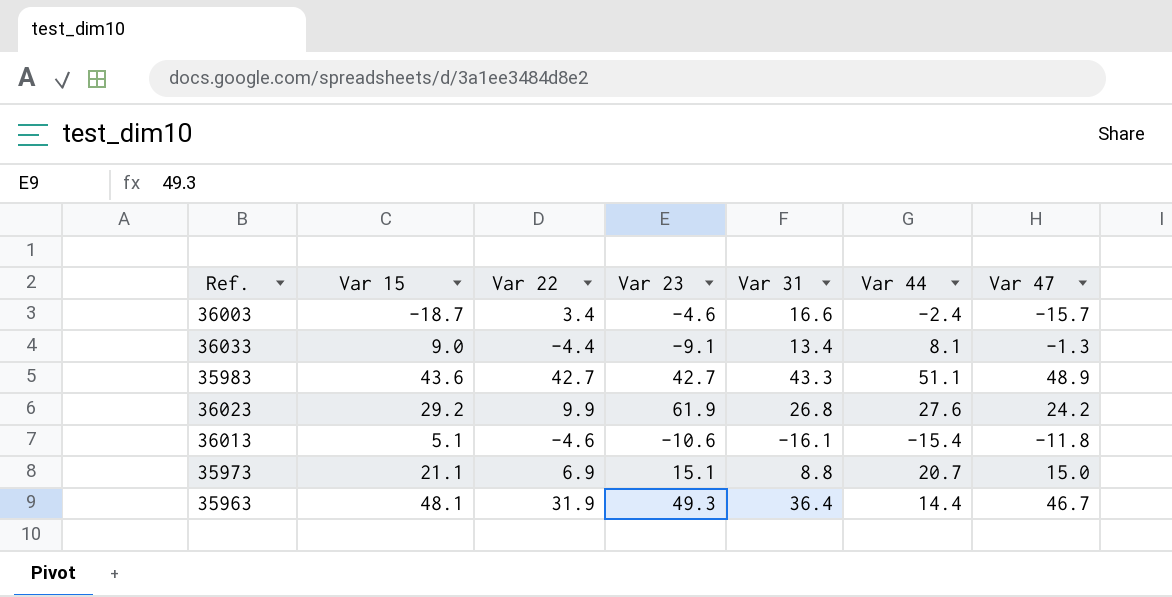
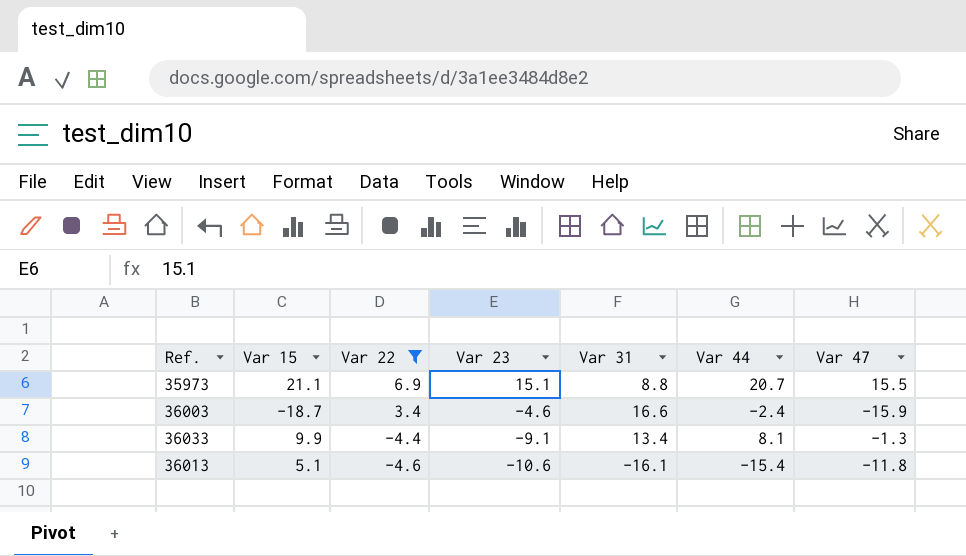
filter: none -> Var 22 <= 6.9
row order: none -> Var 22 descending
35973 | Var 47: 15.0 -> 15.5
36003 | Var 47: -15.7 -> -15.9
36033 | Var 15: 9.0 -> 9.9

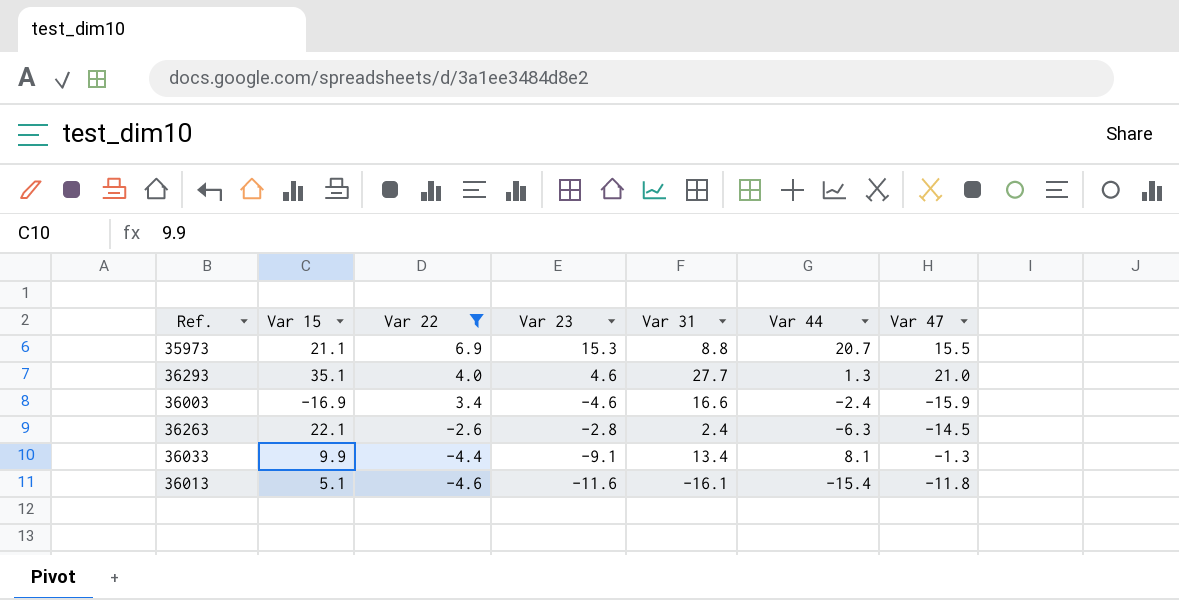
35973 | Var 23: 15.1 -> 15.3
row 36293: none -> 35.1 | 4.0 | 4.6 | 27.7 | 1.3 | 21.0
36003 | Var 15: -18.7 -> -16.9
row 36263: none -> 22.1 | -2.6 | -2.8 | 2.4 | -6.3 | -14.5
36013 | Var 23: -10.6 -> -11.6

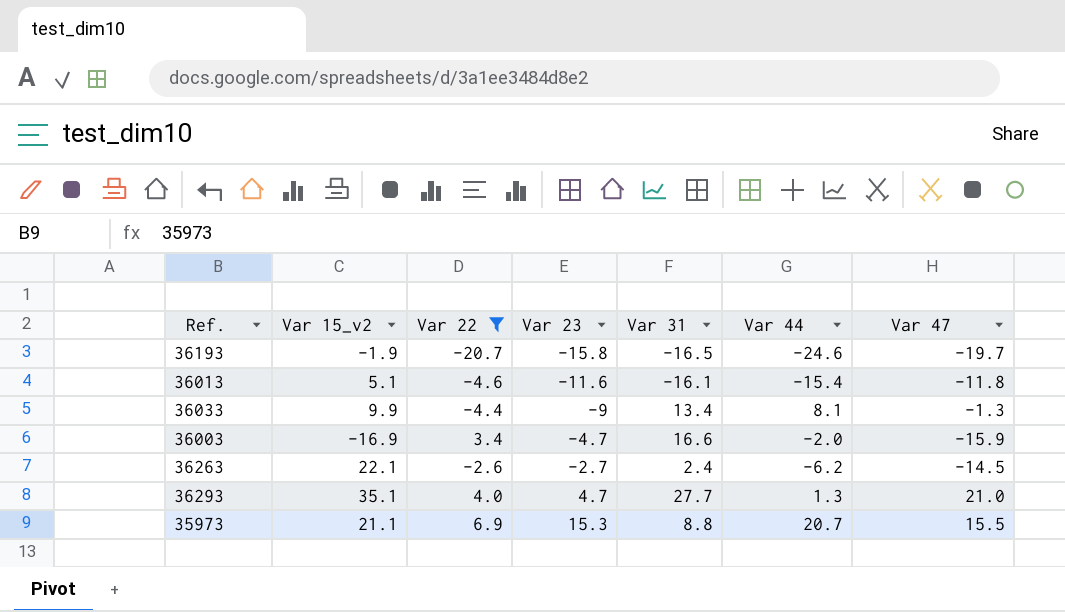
row order: Var 22 descending -> Var 23 ascending
column name: Var 15 -> Var 15_v2
row 36193: none -> -1.9 | -20.7 | -15.8 | -16.5 | -24.6 | -19.7
36033 | Var 23: -9.1 -> -9
36003 | Var 23: -4.6 -> -4.7
36003 | Var 44: -2.4 -> -2.0
36263 | Var 23: -2.8 -> -2.7
36263 | Var 44: -6.3 -> -6.2
36293 | Var 23: 4.6 -> 4.7

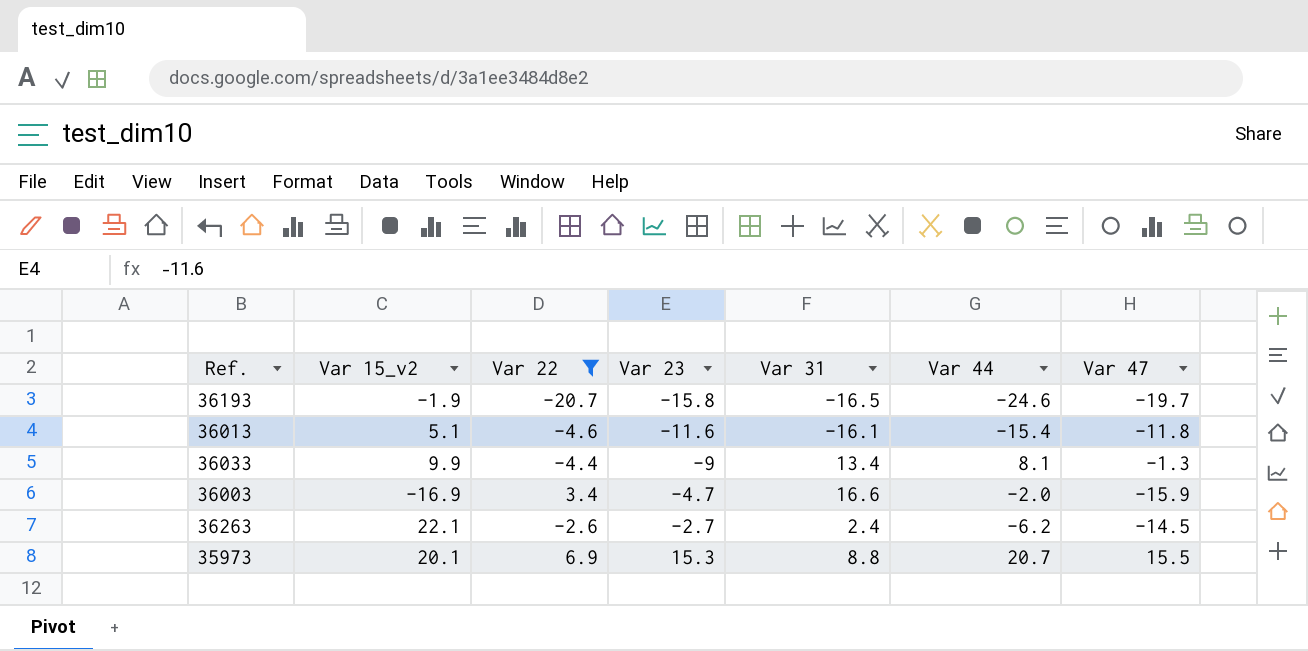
row 36293: 35.1 | 4.0 | 4.7 | 27.7 | 1.3 | 21.0 -> none
35973 | Var 15_v2: 21.1 -> 20.1

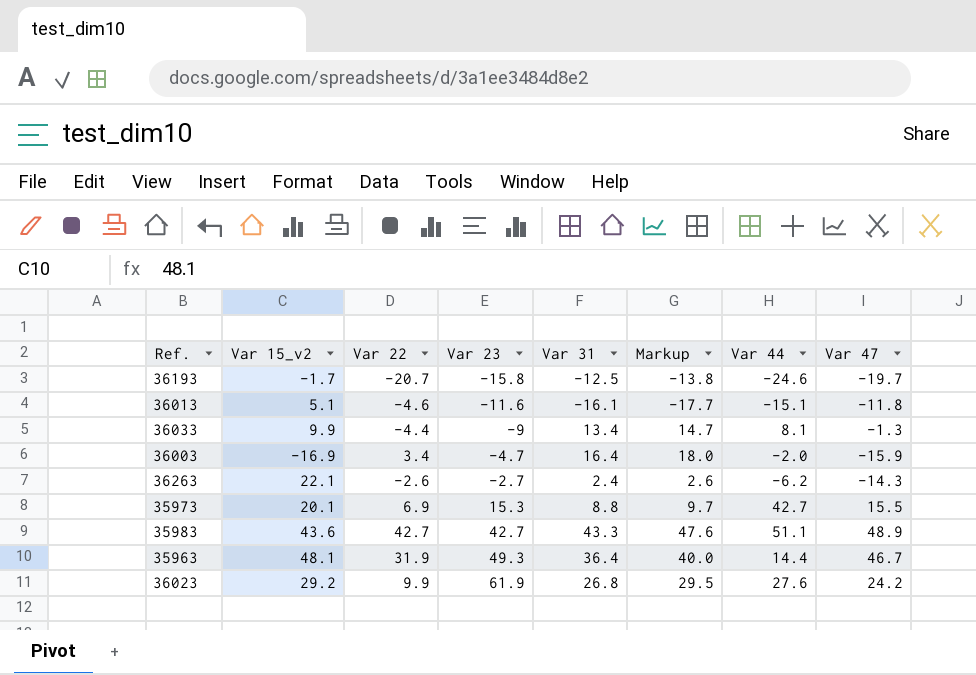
filter: Var 22 <= 6.9 -> none
column Markup | formula: none -> [Var 31] * 1.1
36193 | Var 15_v2: -1.9 -> -1.7
36193 | Var 31: -16.5 -> -12.5
36013 | Var 44: -15.4 -> -15.1
36003 | Var 31: 16.6 -> 16.4
36263 | Var 47: -14.5 -> -14.3
35973 | Var 44: 20.7 -> 42.7

